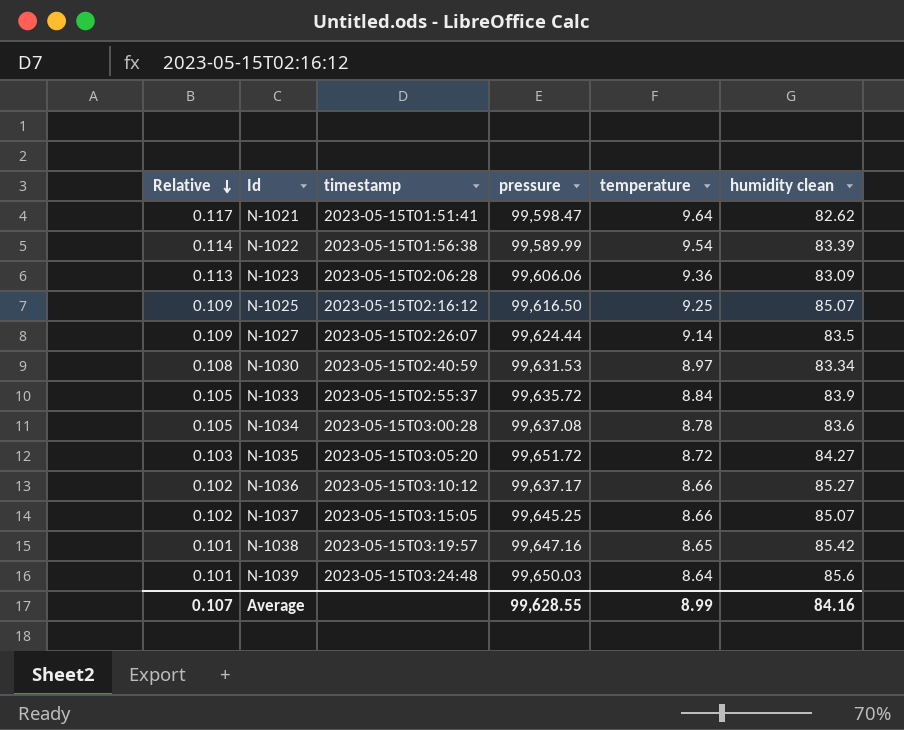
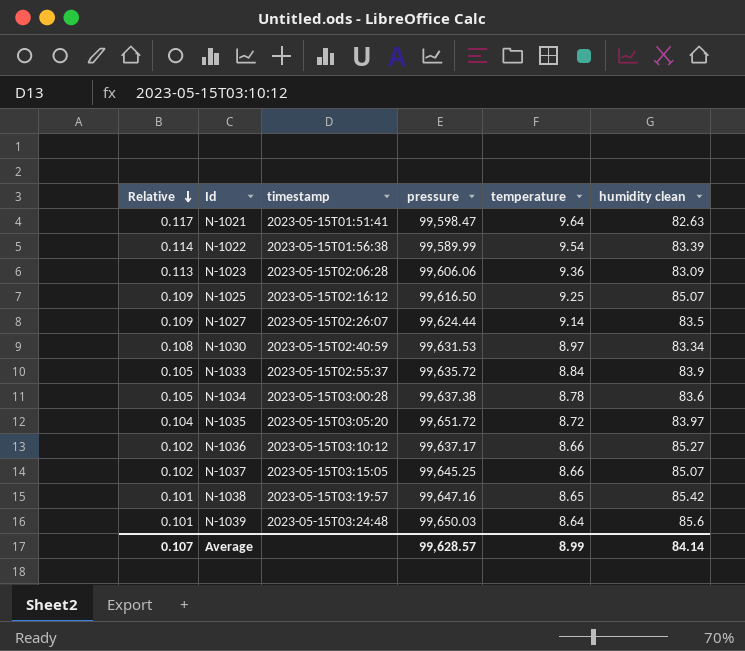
N-1021 | humidity clean: 82.62 -> 82.63
N-1034 | pressure: 99,637.08 -> 99,637.38
N-1035 | Relative: 0.103 -> 0.104
N-1035 | humidity clean: 84.27 -> 83.97
Average | pressure: 99,628.55 -> 99,628.57
Average | humidity clean: 84.16 -> 84.14

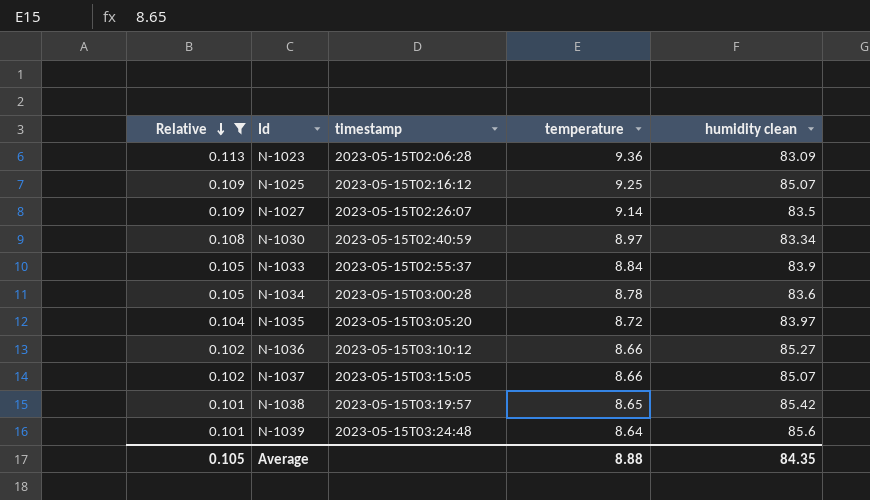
filter: none -> Relative <= 0.113
column pressure | position: 4 -> none
Average | Relative: 0.107 -> 0.105
Average | temperature: 8.99 -> 8.88
Average | humidity clean: 84.14 -> 84.35

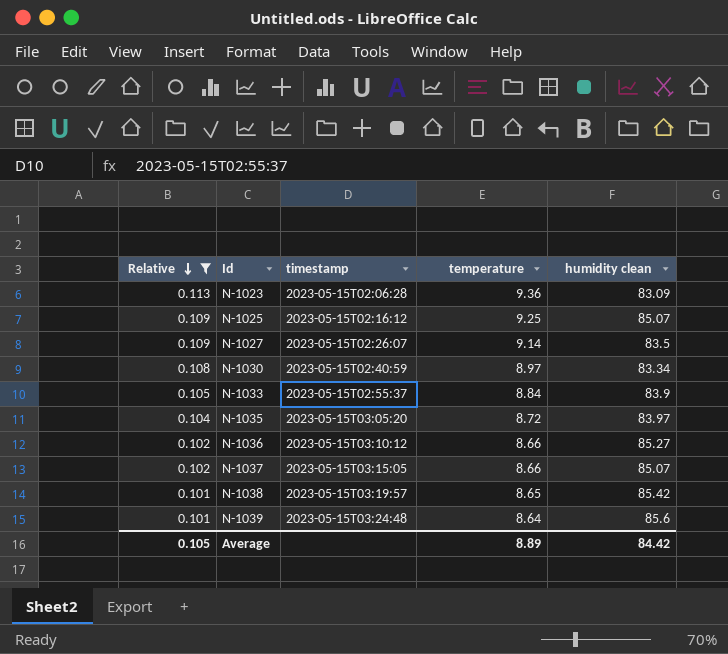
row N-1034: 0.105 | 2023-05-15T03:00:28 | 8.78 | 83.6 -> none
Average | temperature: 8.88 -> 8.89
Average | humidity clean: 84.35 -> 84.42

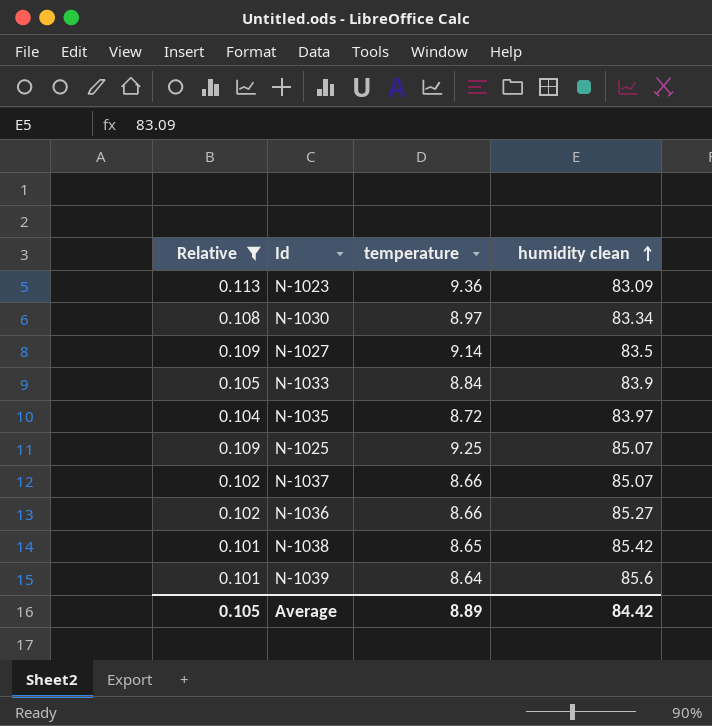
row order: Relative descending -> humidity clean ascending
column timestamp | position: 3 -> none

